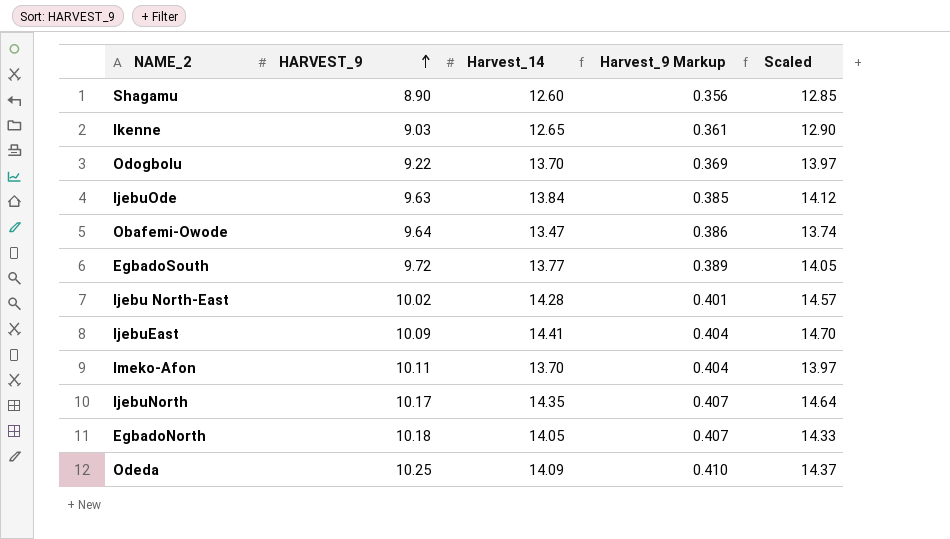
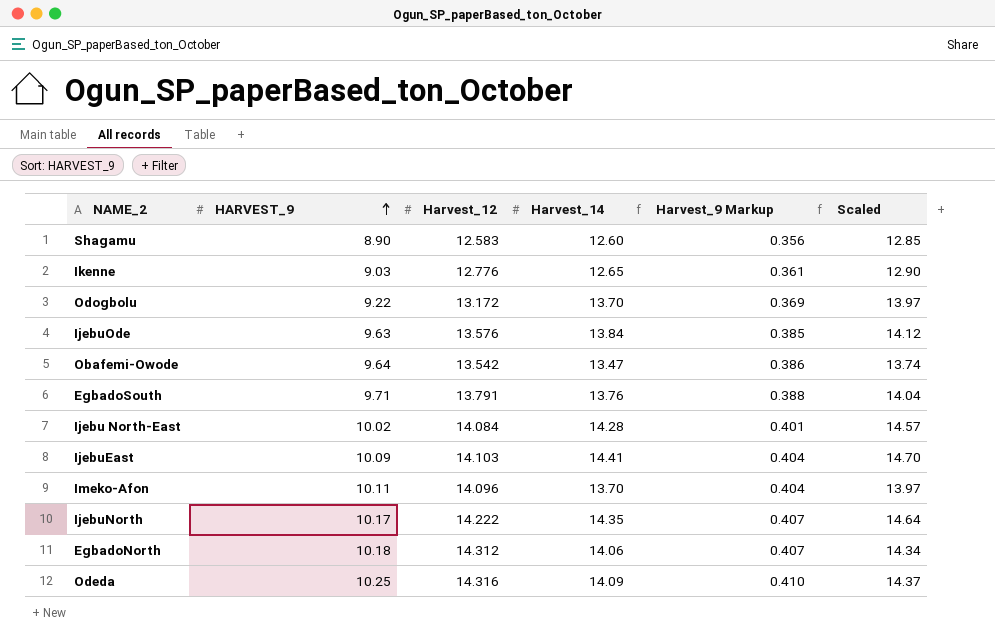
column Harvest_12 | position: none -> 3
EgbadoSouth | HARVEST_9: 9.72 -> 9.71
EgbadoSouth | Harvest_14: 13.77 -> 13.76
EgbadoSouth | Harvest_9 Markup: 0.389 -> 0.388
EgbadoSouth | Scaled: 14.05 -> 14.04
EgbadoNorth | Harvest_14: 14.05 -> 14.06
EgbadoNorth | Scaled: 14.33 -> 14.34

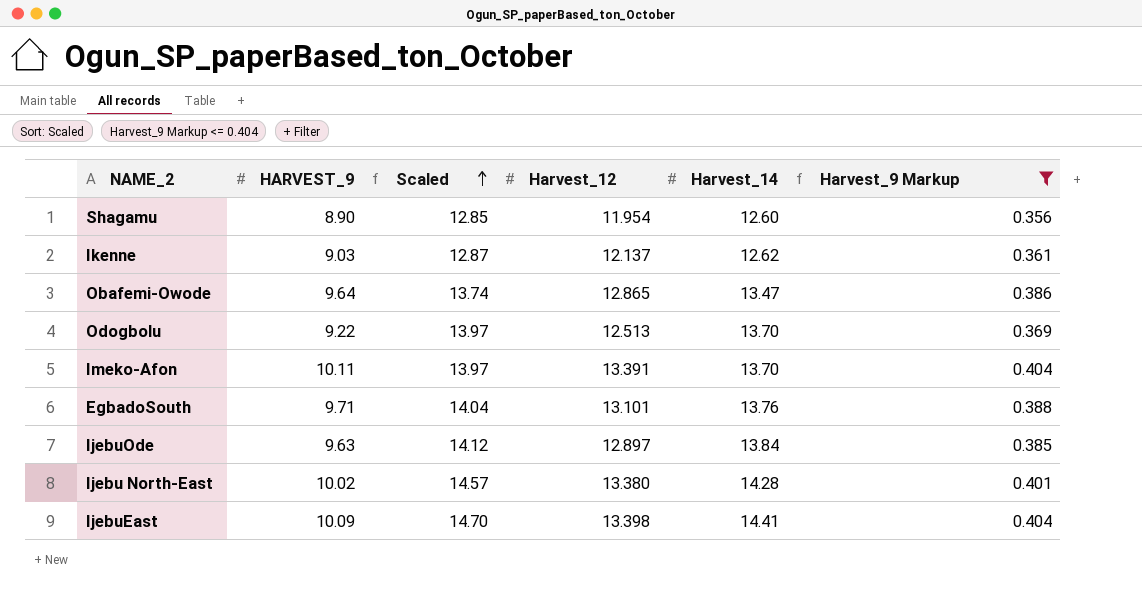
filter: none -> Harvest_9 Markup <= 0.404
row order: HARVEST_9 ascending -> Scaled ascending
column Scaled | position: 6 -> 3
Shagamu | Harvest_12: 12.583 -> 11.954
Ikenne | Scaled: 12.90 -> 12.87
Ikenne | Harvest_12: 12.776 -> 12.137
Ikenne | Harvest_14: 12.65 -> 12.62
Obafemi-Owode | Harvest_12: 13.542 -> 12.865
Odogbolu | Harvest_12: 13.172 -> 12.513
Imeko-Afon | Harvest_12: 14.096 -> 13.391
EgbadoSouth | Harvest_12: 13.791 -> 13.101
IjebuOde | Harvest_12: 13.576 -> 12.897
Ijebu North-East | Harvest_12: 14.084 -> 13.380
IjebuEast | Harvest_12: 14.103 -> 13.398

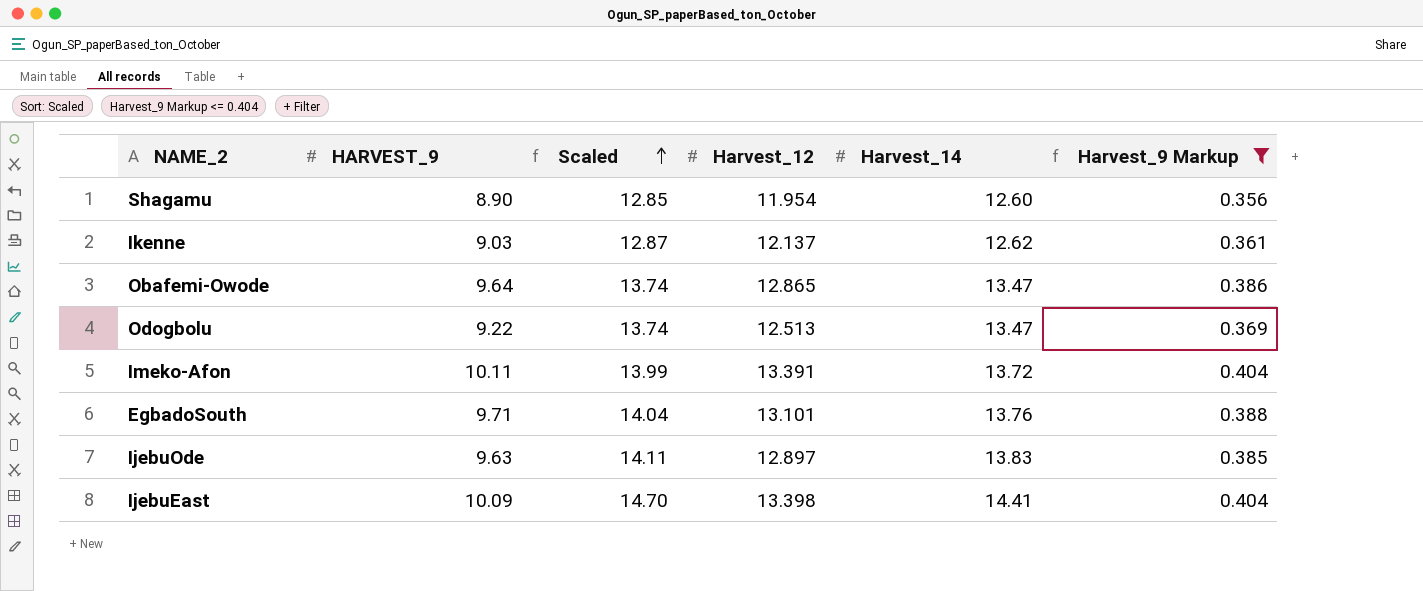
row Ijebu North-East: 10.02 | 14.57 | 13.380 | 14.28 | 0.401 -> none
Odogbolu | Scaled: 13.97 -> 13.74
Odogbolu | Harvest_14: 13.70 -> 13.47
Imeko-Afon | Scaled: 13.97 -> 13.99
Imeko-Afon | Harvest_14: 13.70 -> 13.72
IjebuOde | Scaled: 14.12 -> 14.11
IjebuOde | Harvest_14: 13.84 -> 13.83

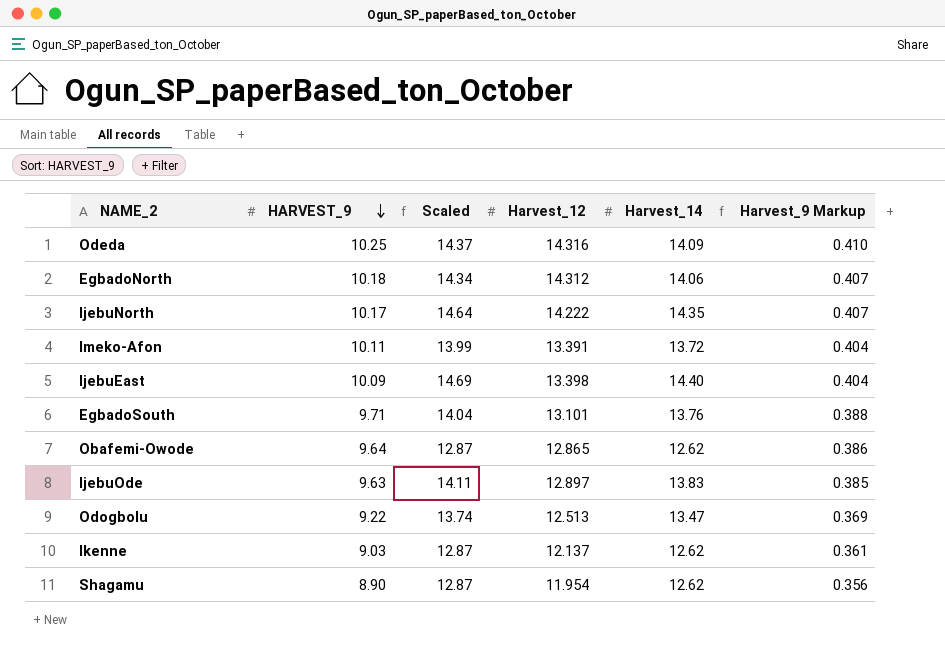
filter: Harvest_9 Markup <= 0.404 -> none
row order: Scaled ascending -> HARVEST_9 descending
IjebuEast | Scaled: 14.70 -> 14.69
IjebuEast | Harvest_14: 14.41 -> 14.40
Obafemi-Owode | Scaled: 13.74 -> 12.87
Obafemi-Owode | Harvest_14: 13.47 -> 12.62
Shagamu | Scaled: 12.85 -> 12.87
Shagamu | Harvest_14: 12.60 -> 12.62

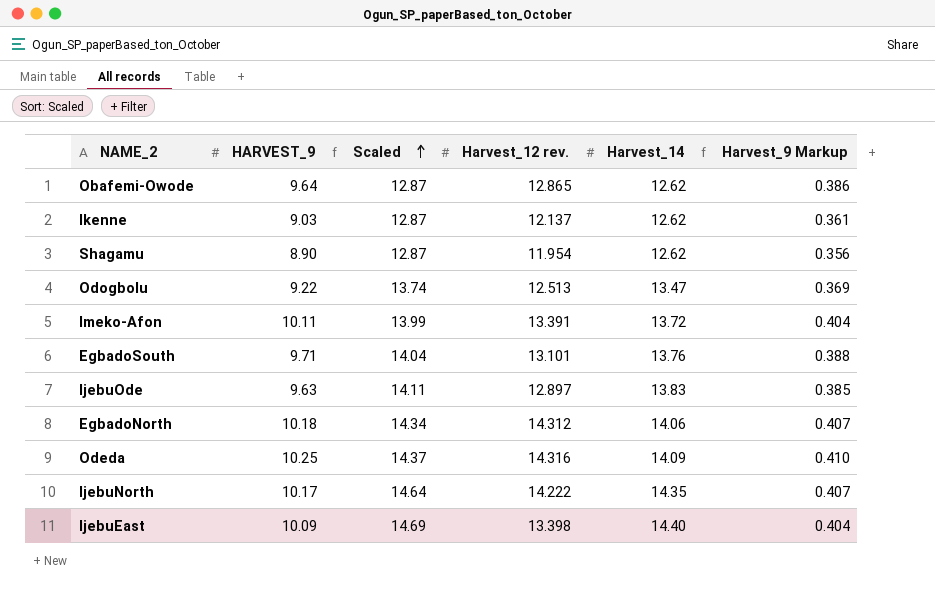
row order: HARVEST_9 descending -> Scaled ascending
column name: Harvest_12 -> Harvest_12 rev.

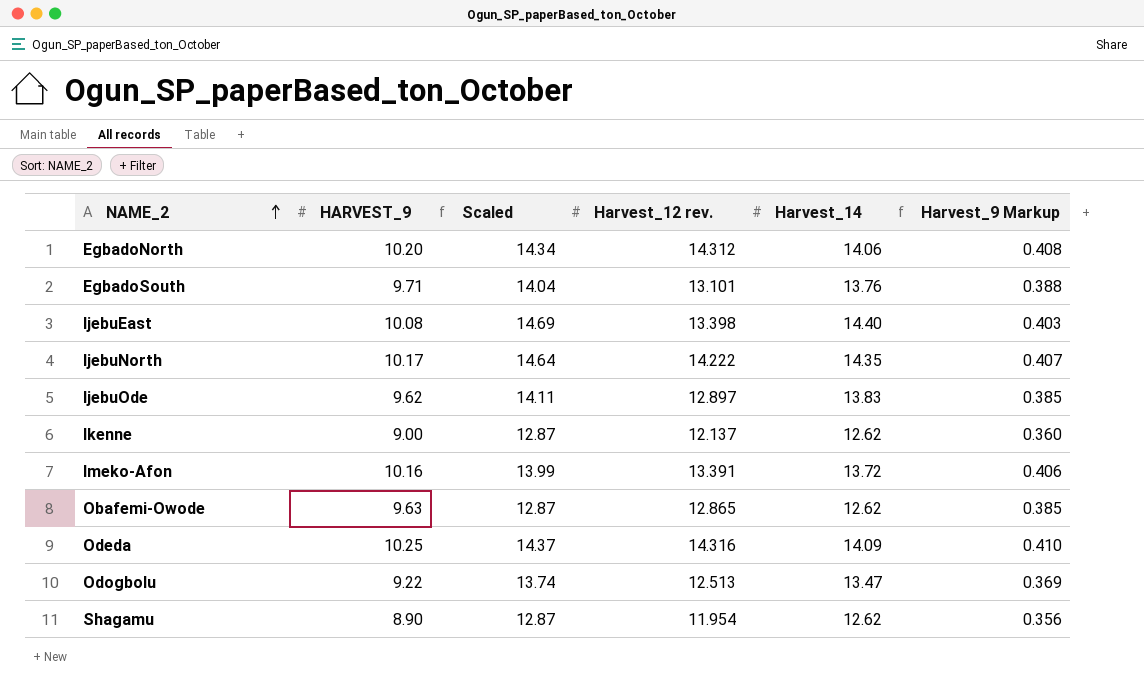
row order: Scaled ascending -> NAME_2 ascending
EgbadoNorth | HARVEST_9: 10.18 -> 10.20
EgbadoNorth | Harvest_9 Markup: 0.407 -> 0.408
IjebuEast | HARVEST_9: 10.09 -> 10.08
IjebuEast | Harvest_9 Markup: 0.404 -> 0.403
IjebuOde | HARVEST_9: 9.63 -> 9.62
Ikenne | HARVEST_9: 9.03 -> 9.00
Ikenne | Harvest_9 Markup: 0.361 -> 0.360
Imeko-Afon | HARVEST_9: 10.11 -> 10.16
Imeko-Afon | Harvest_9 Markup: 0.404 -> 0.406
Obafemi-Owode | HARVEST_9: 9.64 -> 9.63
Obafemi-Owode | Harvest_9 Markup: 0.386 -> 0.385

